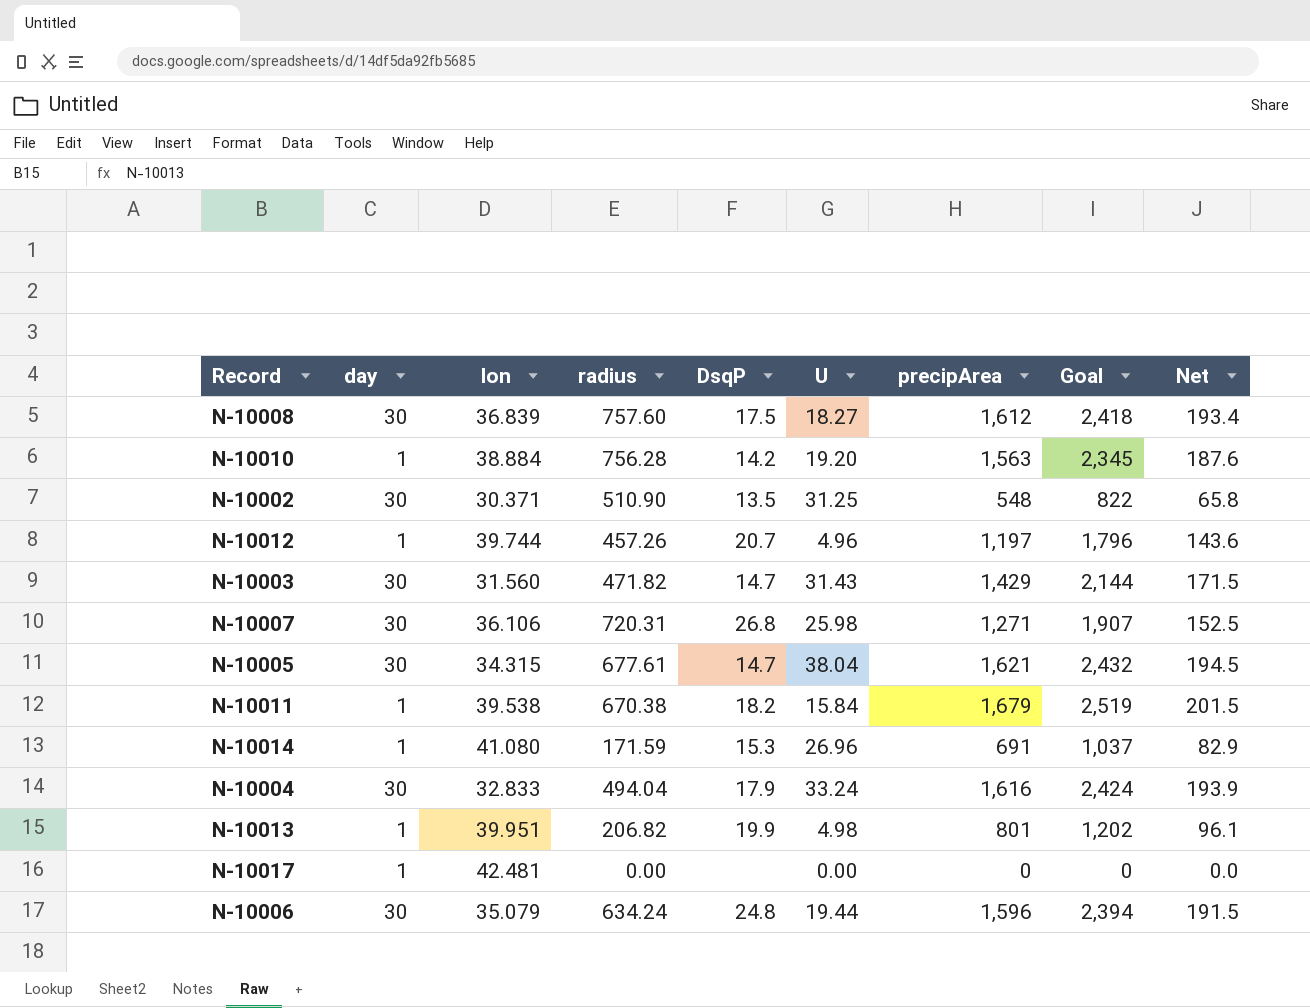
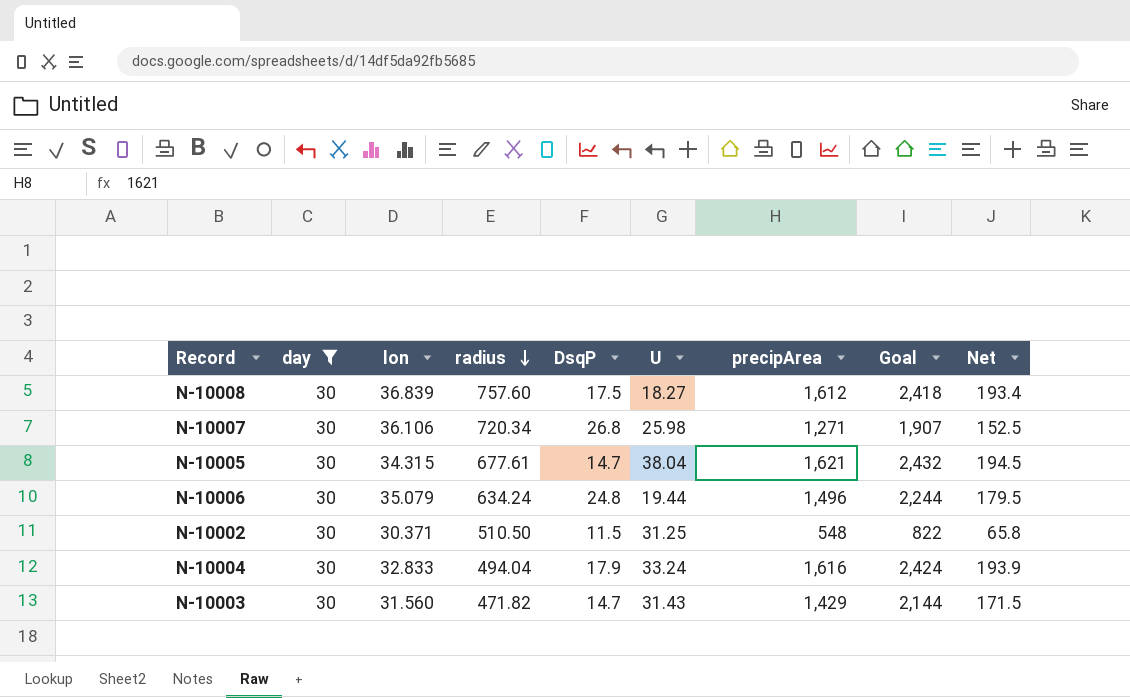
filter: none -> day = 30
row order: none -> radius descending
N-10007 | radius: 720.31 -> 720.34
N-10006 | precipArea: 1,596 -> 1,496
N-10006 | Goal: 2,394 -> 2,244
N-10006 | Net: 191.5 -> 179.5
N-10002 | radius: 510.90 -> 510.50
N-10002 | DsqP: 13.5 -> 11.5

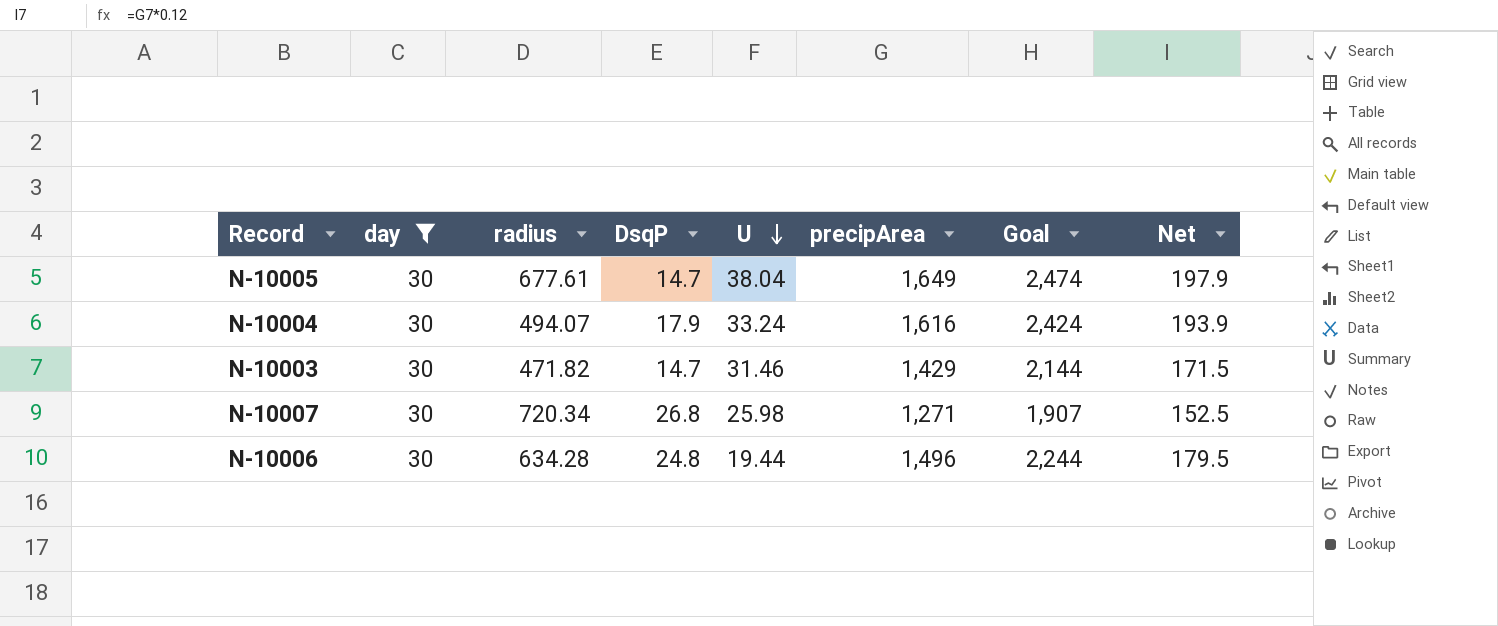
row order: radius descending -> U descending
column lon | position: 3 -> none
row N-10008: 30 | 36.839 | 757.60 | 17.5 | 18.27 | 1,612 | 2,418 | 193.4 -> none
row N-10002: 30 | 30.371 | 510.50 | 11.5 | 31.25 | 548 | 822 | 65.8 -> none
N-10005 | precipArea: 1,621 -> 1,649
N-10005 | Goal: 2,432 -> 2,474
N-10005 | Net: 194.5 -> 197.9
N-10004 | radius: 494.04 -> 494.07
N-10003 | U: 31.43 -> 31.46
N-10006 | radius: 634.24 -> 634.28

